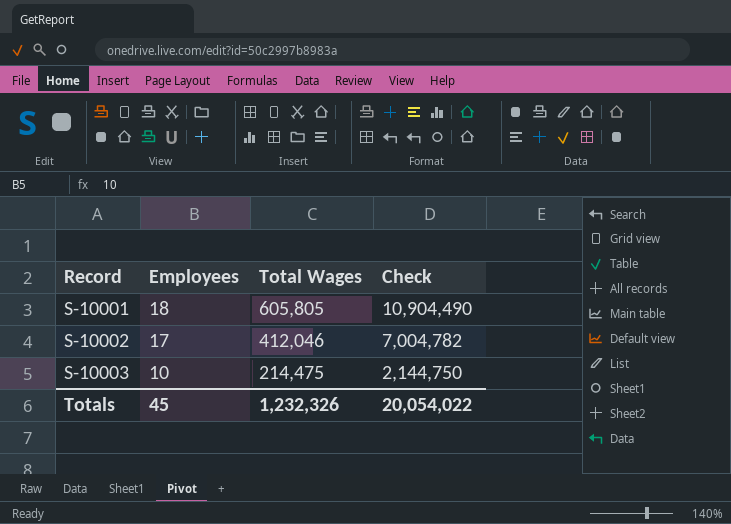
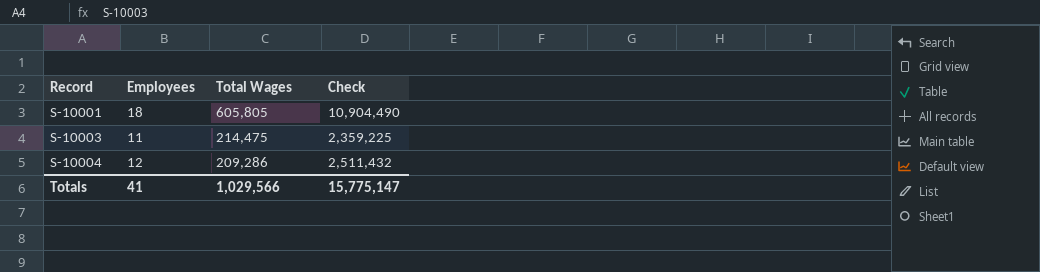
row S-10002: 17 | 412,046 | 7,004,782 -> none
S-10003 | Employees: 10 -> 11
S-10003 | Check: 2,144,750 -> 2,359,225
row S-10004: none -> 12 | 209,286 | 2,511,432
Totals | Employees: 45 -> 41
Totals | Total Wages: 1,232,326 -> 1,029,566
Totals | Check: 20,054,022 -> 15,775,147

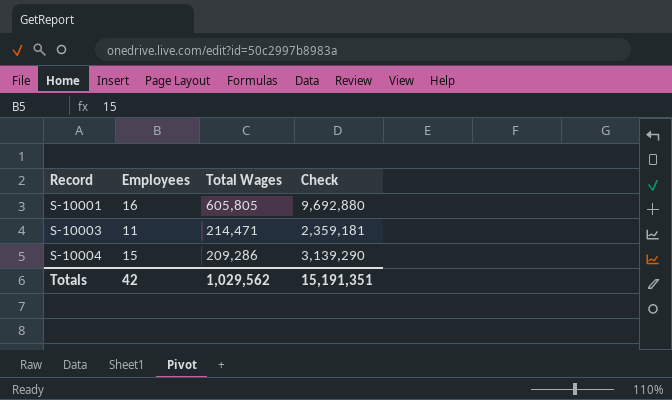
S-10001 | Employees: 18 -> 16
S-10001 | Check: 10,904,490 -> 9,692,880
S-10003 | Total Wages: 214,475 -> 214,471
S-10003 | Check: 2,359,225 -> 2,359,181
S-10004 | Employees: 12 -> 15
S-10004 | Check: 2,511,432 -> 3,139,290
Totals | Employees: 41 -> 42
Totals | Total Wages: 1,029,566 -> 1,029,562
Totals | Check: 15,775,147 -> 15,191,351

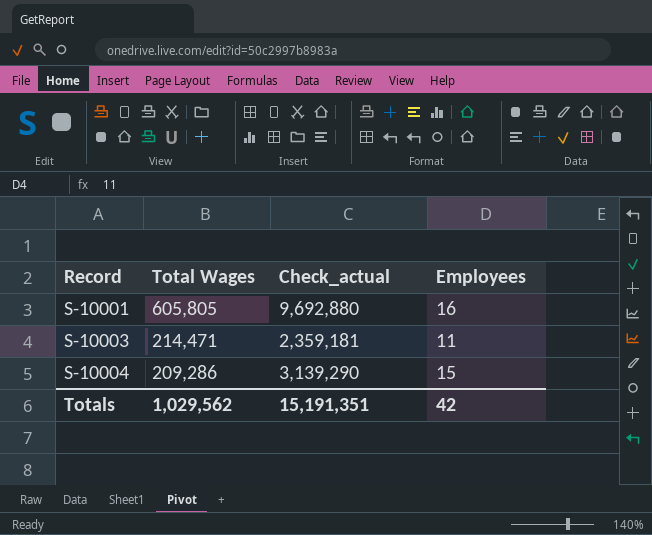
column name: Check -> Check_actual
column Employees | position: 2 -> 4

